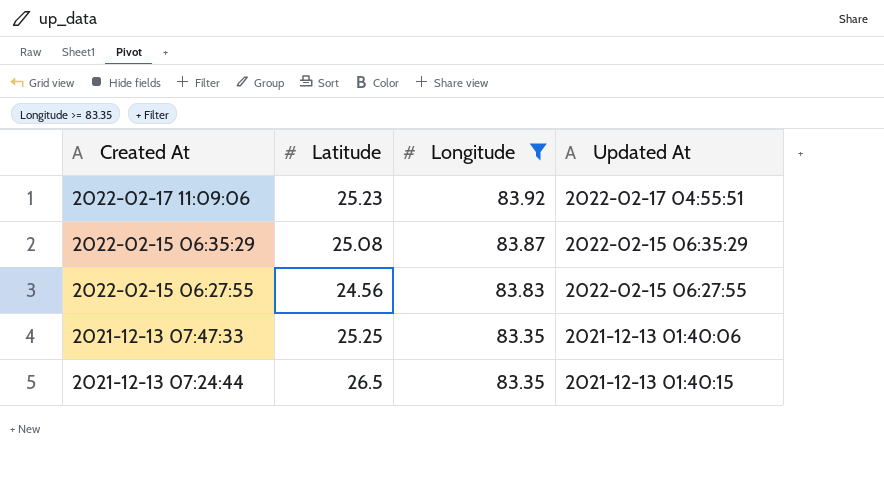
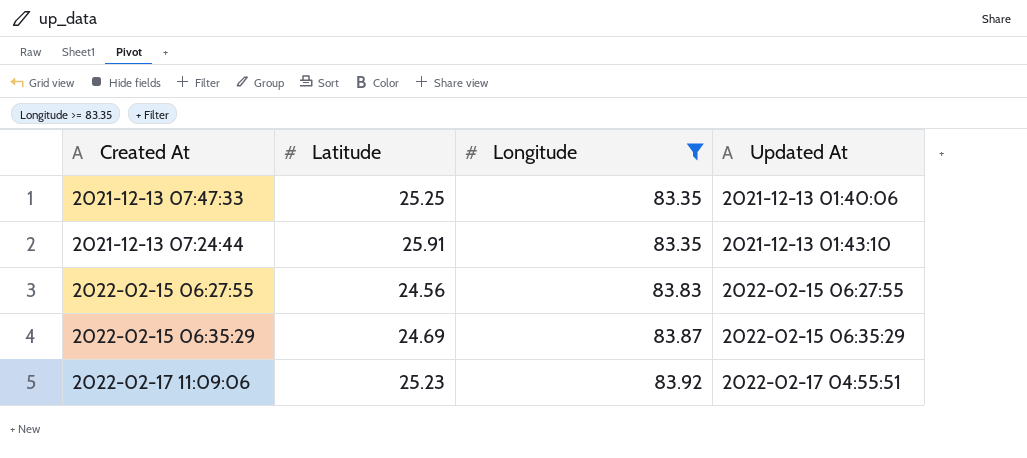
row order: Created At descending -> Longitude ascending
2021-12-13 07:24:44 | Latitude: 26.5 -> 25.91
2021-12-13 07:24:44 | Updated At: 2021-12-13 01:40:15 -> 2021-12-13 01:43:10
2022-02-15 06:35:29 | Latitude: 25.08 -> 24.69

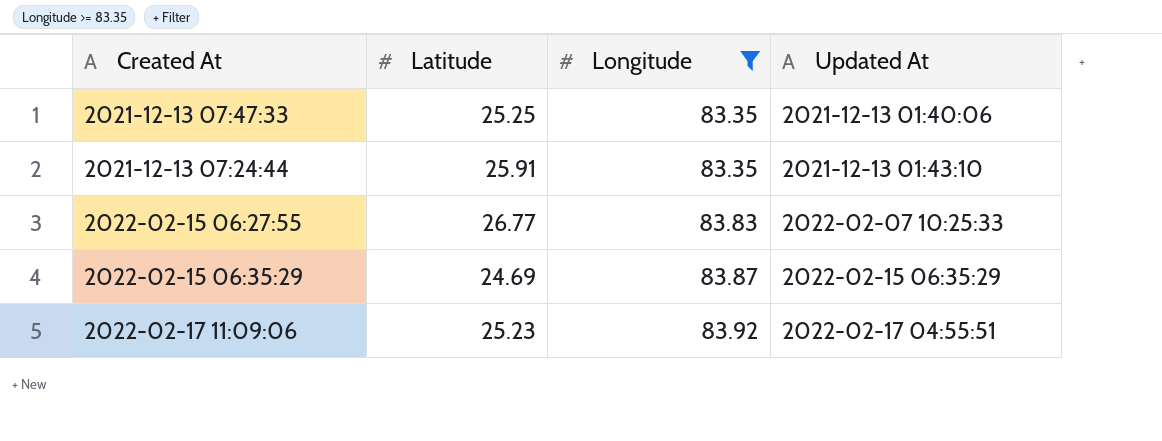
2022-02-15 06:27:55 | Latitude: 24.56 -> 26.77
2022-02-15 06:27:55 | Updated At: 2022-02-15 06:27:55 -> 2022-02-07 10:25:33

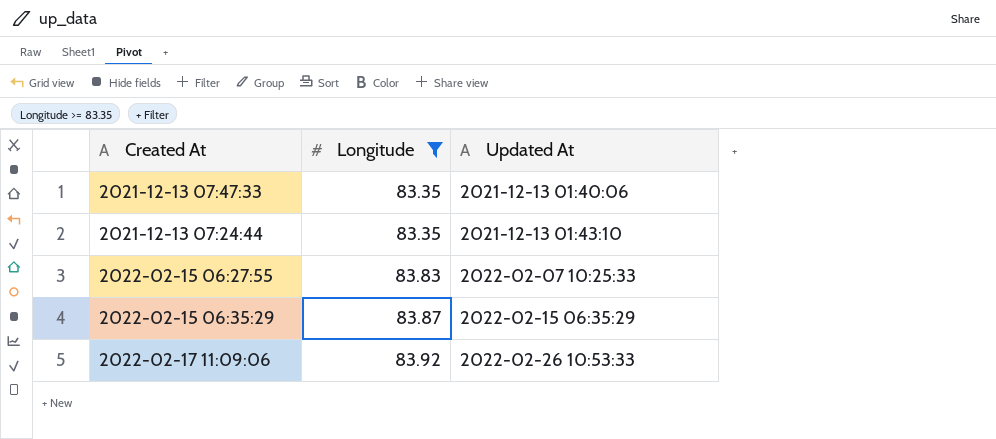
column Latitude | position: 2 -> none
2022-02-17 11:09:06 | Updated At: 2022-02-17 04:55:51 -> 2022-02-26 10:53:33

